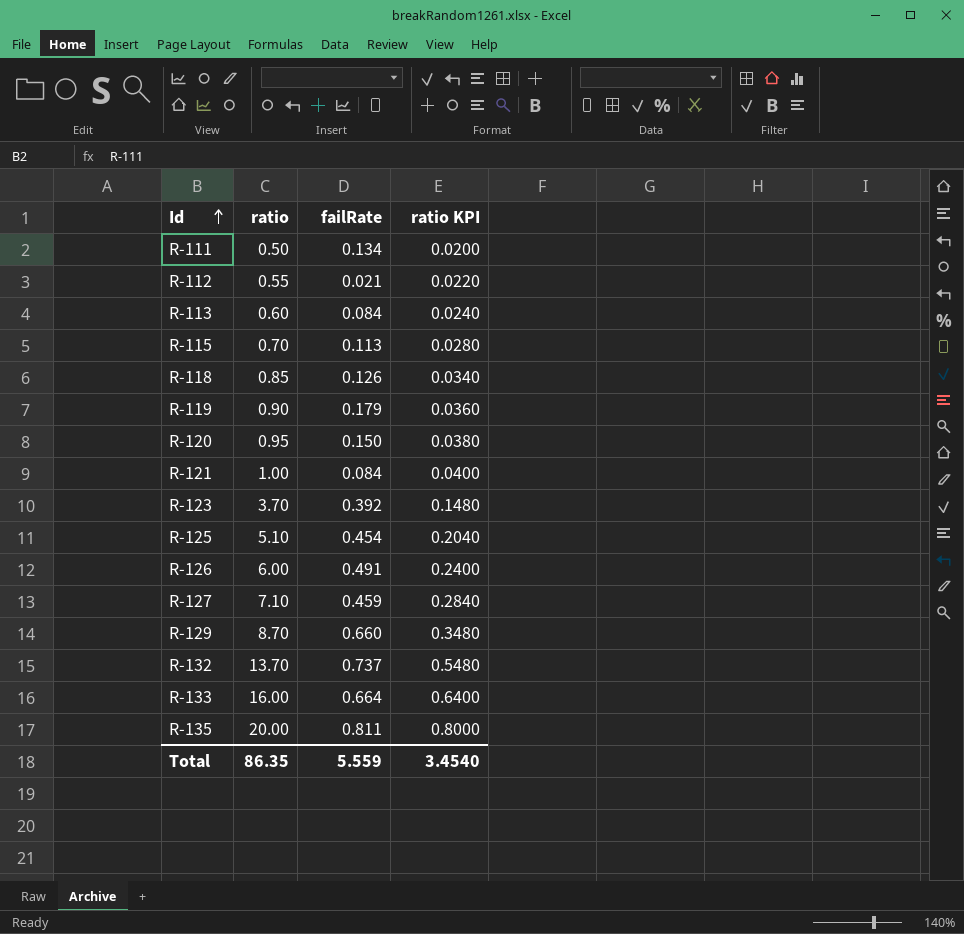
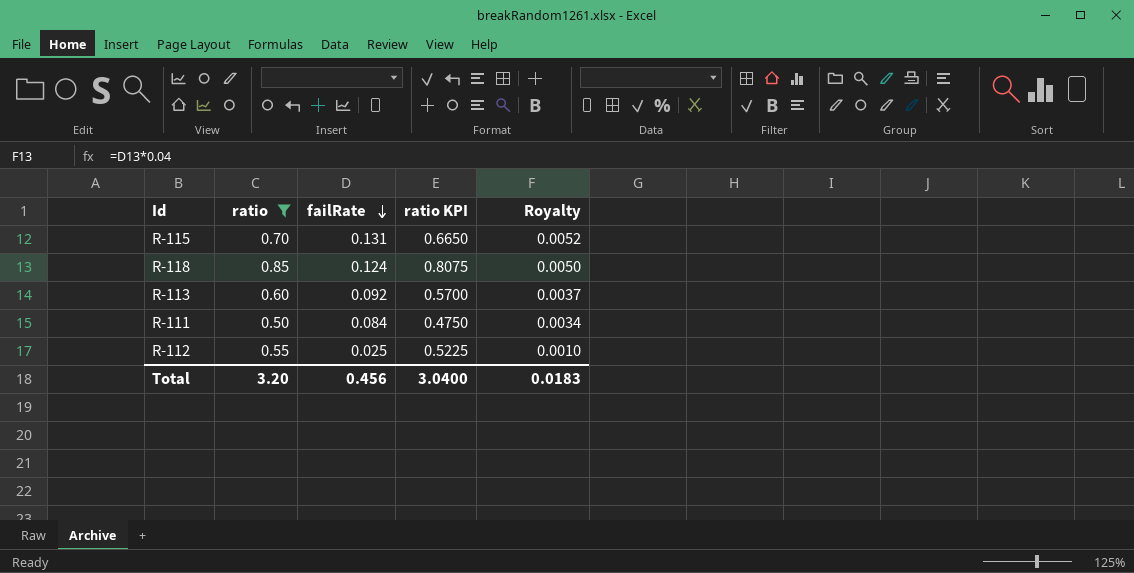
filter: none -> ratio <= 0.85
row order: Id ascending -> failRate descending
column ratio KPI | formula: [ratio] * 0.04 -> [ratio] * 0.95
column Royalty | formula: none -> [failRate] * 0.04
R-115 | failRate: 0.113 -> 0.131
R-118 | failRate: 0.126 -> 0.124
R-113 | failRate: 0.084 -> 0.092
R-111 | failRate: 0.134 -> 0.084
R-112 | failRate: 0.021 -> 0.025
Total | ratio: 86.35 -> 3.20
Total | failRate: 5.559 -> 0.456
Total | ratio KPI: 3.4540 -> 3.0400

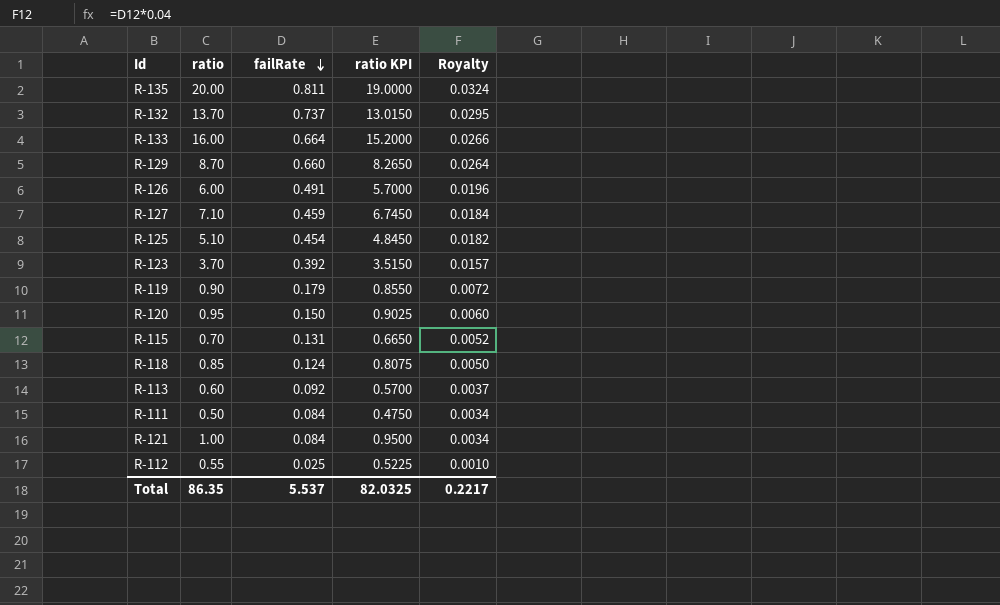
filter: ratio <= 0.85 -> none
Total | ratio: 3.20 -> 86.35
Total | failRate: 0.456 -> 5.537
Total | ratio KPI: 3.0400 -> 82.0325
Total | Royalty: 0.0183 -> 0.2217

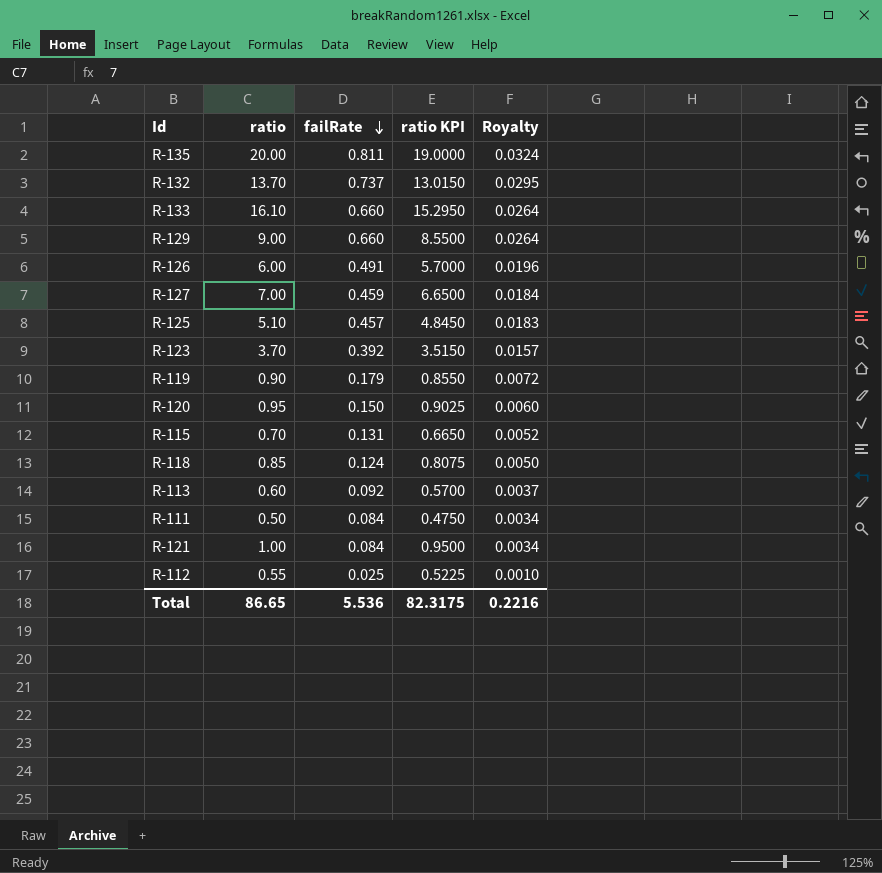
R-133 | ratio: 16.00 -> 16.10
R-133 | failRate: 0.664 -> 0.660
R-133 | ratio KPI: 15.2000 -> 15.2950
R-133 | Royalty: 0.0266 -> 0.0264
R-129 | ratio: 8.70 -> 9.00
R-129 | ratio KPI: 8.2650 -> 8.5500
R-127 | ratio: 7.10 -> 7.00
R-127 | ratio KPI: 6.7450 -> 6.6500
R-125 | failRate: 0.454 -> 0.457
R-125 | Royalty: 0.0182 -> 0.0183
Total | ratio: 86.35 -> 86.65
Total | failRate: 5.537 -> 5.536
Total | ratio KPI: 82.0325 -> 82.3175
Total | Royalty: 0.2217 -> 0.2216

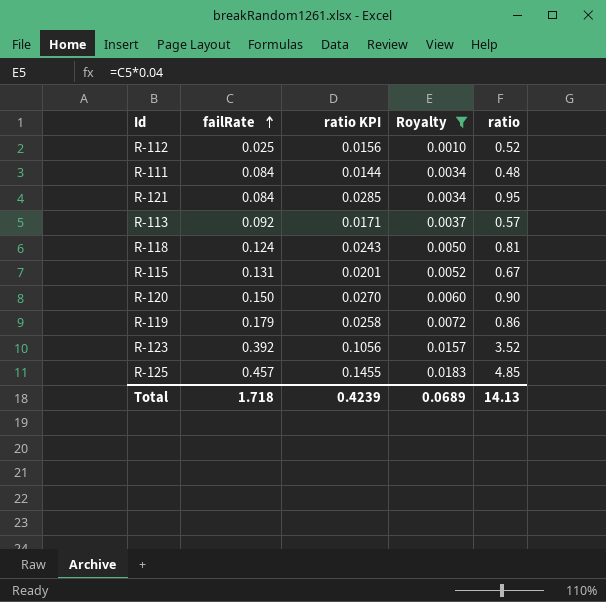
filter: none -> Royalty <= 0.0183
row order: failRate descending -> failRate ascending
column ratio KPI | formula: [ratio] * 0.95 -> [ratio] * 0.03
column ratio | position: 2 -> 5
R-112 | ratio: 0.55 -> 0.52
R-111 | ratio: 0.50 -> 0.48
R-121 | ratio: 1.00 -> 0.95
R-113 | ratio: 0.60 -> 0.57
R-118 | ratio: 0.85 -> 0.81
R-115 | ratio: 0.70 -> 0.67
R-120 | ratio: 0.95 -> 0.90
R-119 | ratio: 0.90 -> 0.86
R-123 | ratio: 3.70 -> 3.52
R-125 | ratio: 5.10 -> 4.85
Total | failRate: 5.536 -> 1.718
Total | ratio KPI: 82.3175 -> 0.4239
Total | Royalty: 0.2216 -> 0.0689
Total | ratio: 86.65 -> 14.13

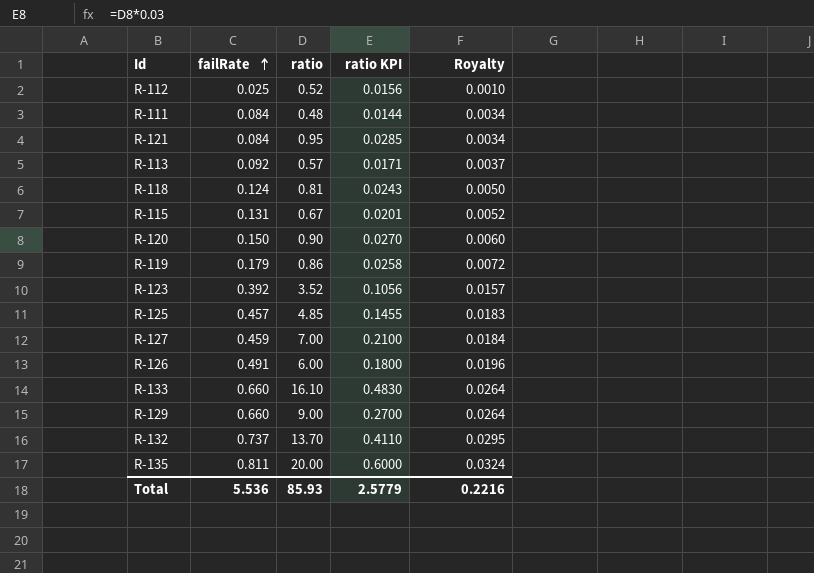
filter: Royalty <= 0.0183 -> none
column ratio | position: 5 -> 3
Total | failRate: 1.718 -> 5.536
Total | ratio: 14.13 -> 85.93
Total | ratio KPI: 0.4239 -> 2.5779
Total | Royalty: 0.0689 -> 0.2216

